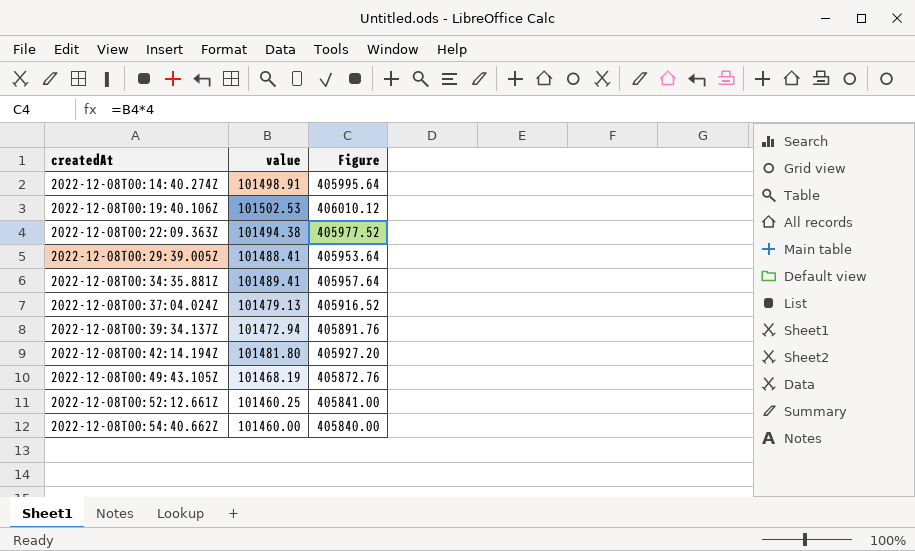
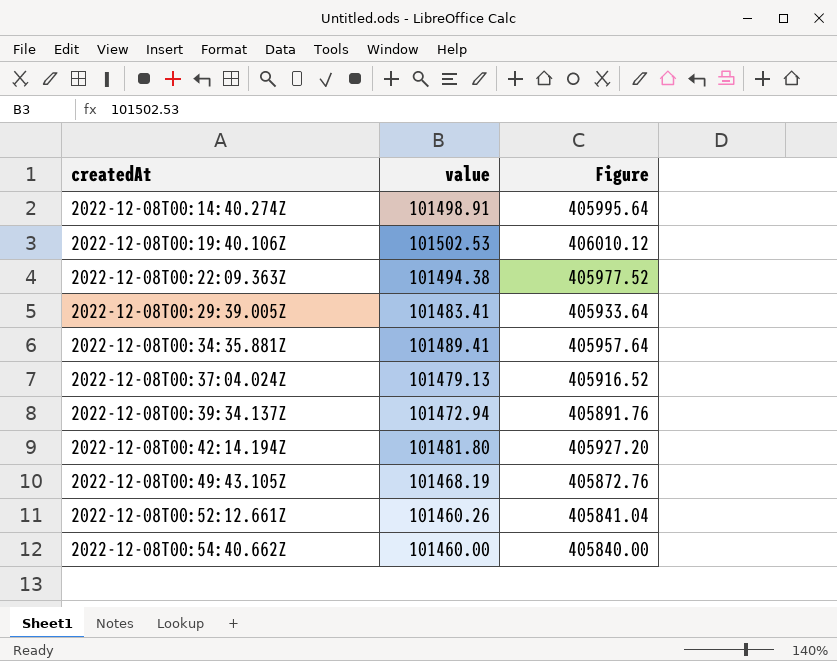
2022-12-08T00:29:39.005Z | value: 101488.41 -> 101483.41
2022-12-08T00:29:39.005Z | Figure: 405953.64 -> 405933.64
2022-12-08T00:52:12.661Z | value: 101460.25 -> 101460.26
2022-12-08T00:52:12.661Z | Figure: 405841.00 -> 405841.04

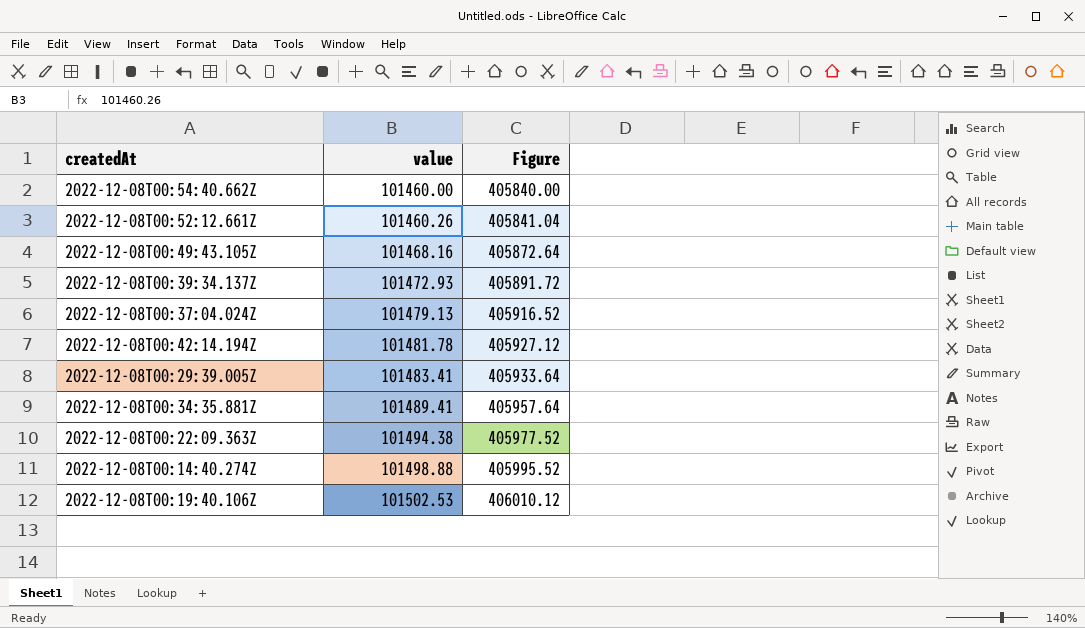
row order: createdAt ascending -> value ascending
2022-12-08T00:49:43.105Z | value: 101468.19 -> 101468.16
2022-12-08T00:49:43.105Z | Figure: 405872.76 -> 405872.64
2022-12-08T00:39:34.137Z | value: 101472.94 -> 101472.93
2022-12-08T00:39:34.137Z | Figure: 405891.76 -> 405891.72
2022-12-08T00:42:14.194Z | value: 101481.80 -> 101481.78
2022-12-08T00:42:14.194Z | Figure: 405927.20 -> 405927.12
2022-12-08T00:14:40.274Z | value: 101498.91 -> 101498.88
2022-12-08T00:14:40.274Z | Figure: 405995.64 -> 405995.52

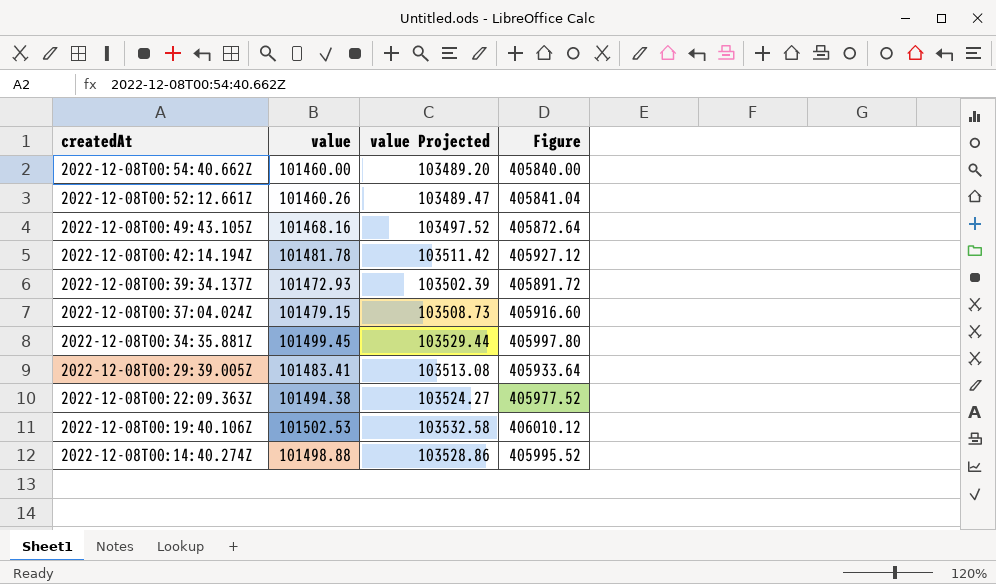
row order: value ascending -> createdAt descending
column value Projected | formula: none -> [value] * 1.02
2022-12-08T00:37:04.024Z | value: 101479.13 -> 101479.15
2022-12-08T00:37:04.024Z | Figure: 405916.52 -> 405916.60
2022-12-08T00:34:35.881Z | value: 101489.41 -> 101499.45
2022-12-08T00:34:35.881Z | Figure: 405957.64 -> 405997.80

